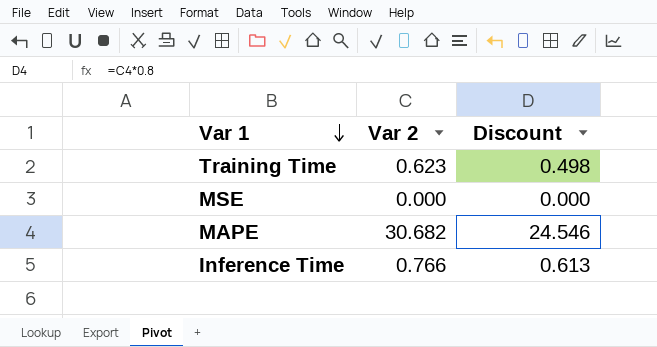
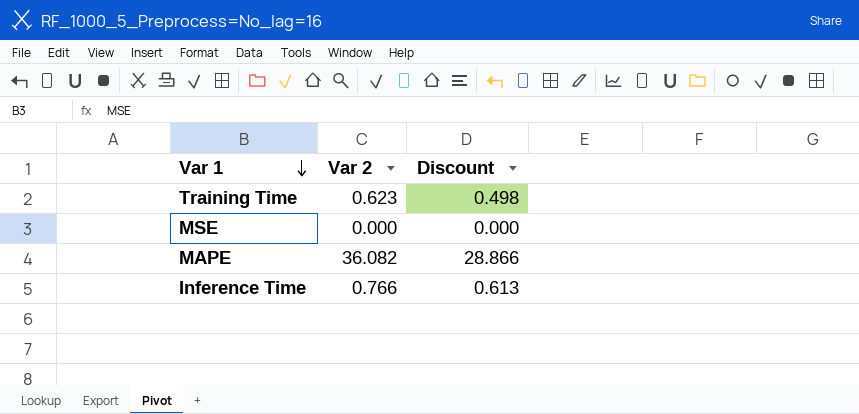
MAPE | Var 2: 30.682 -> 36.082
MAPE | Discount: 24.546 -> 28.866

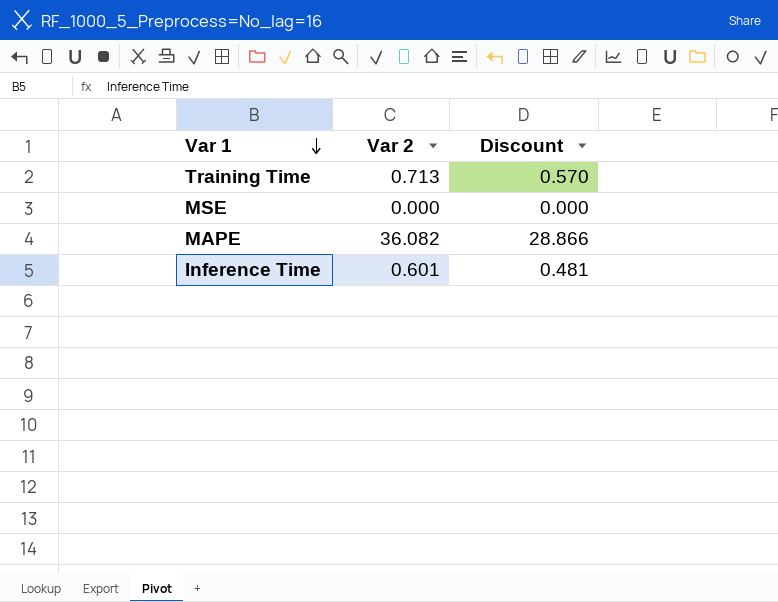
Training Time | Var 2: 0.623 -> 0.713
Training Time | Discount: 0.498 -> 0.570
Inference Time | Var 2: 0.766 -> 0.601
Inference Time | Discount: 0.613 -> 0.481

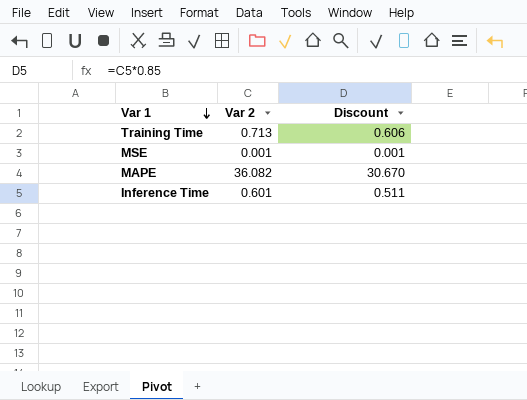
column Discount | formula: [Var 2] * 0.8 -> [Var 2] * 0.85
MSE | Var 2: 0.000 -> 0.001

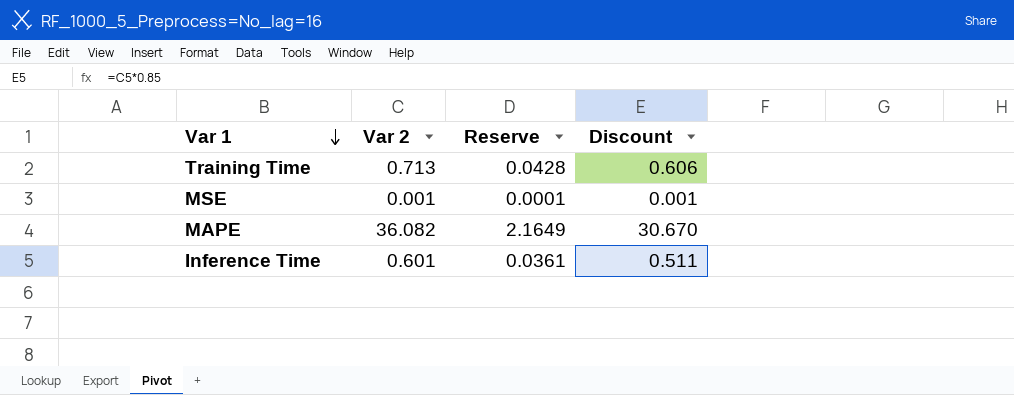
column Reserve | formula: none -> [Var 2] * 0.06

